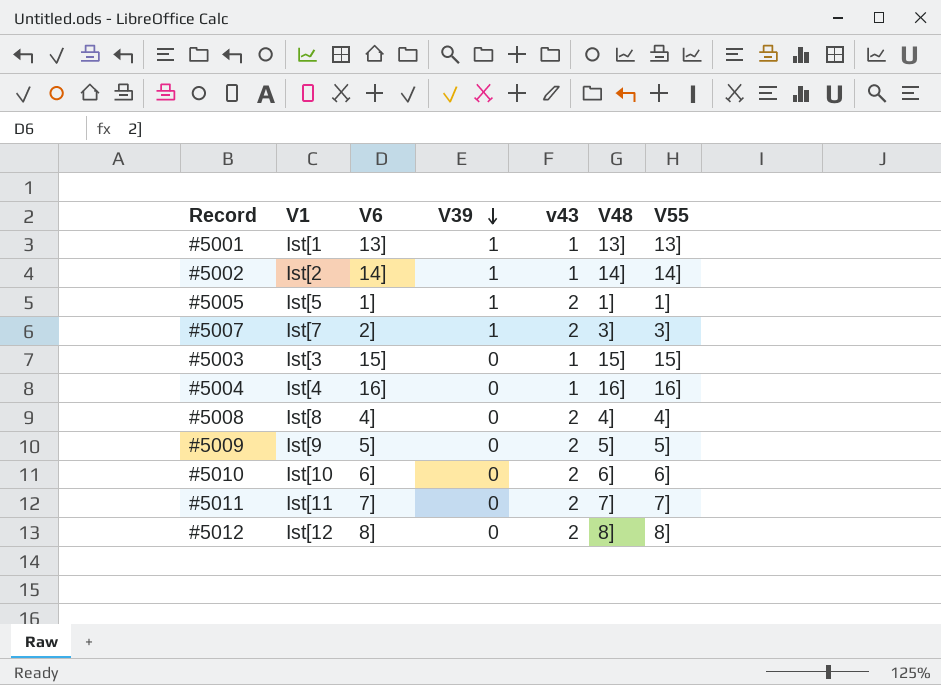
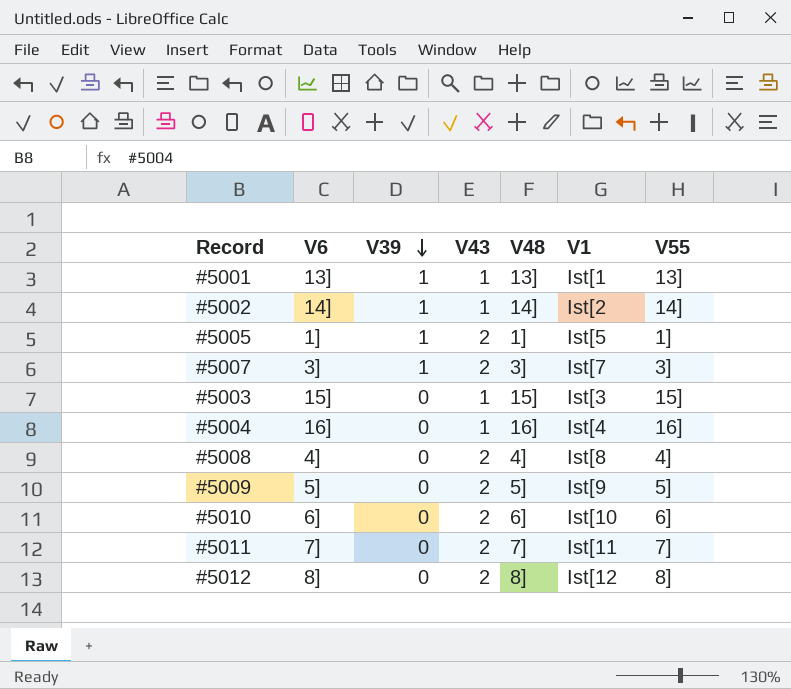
column name: v43 -> V43
column V1 | position: 2 -> 6
#5007 | V6: 2] -> 3]

